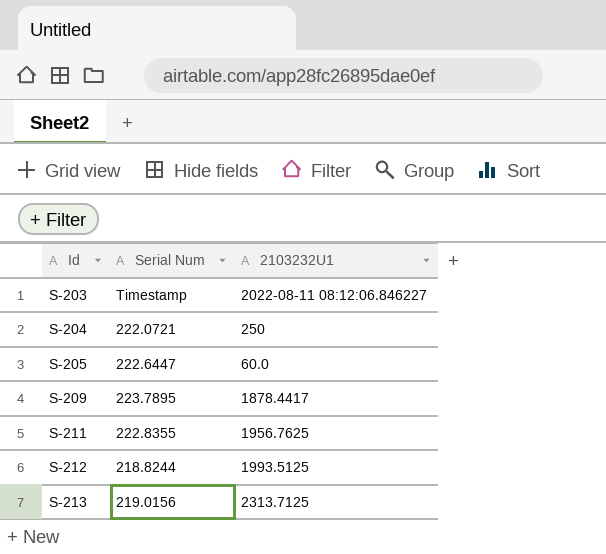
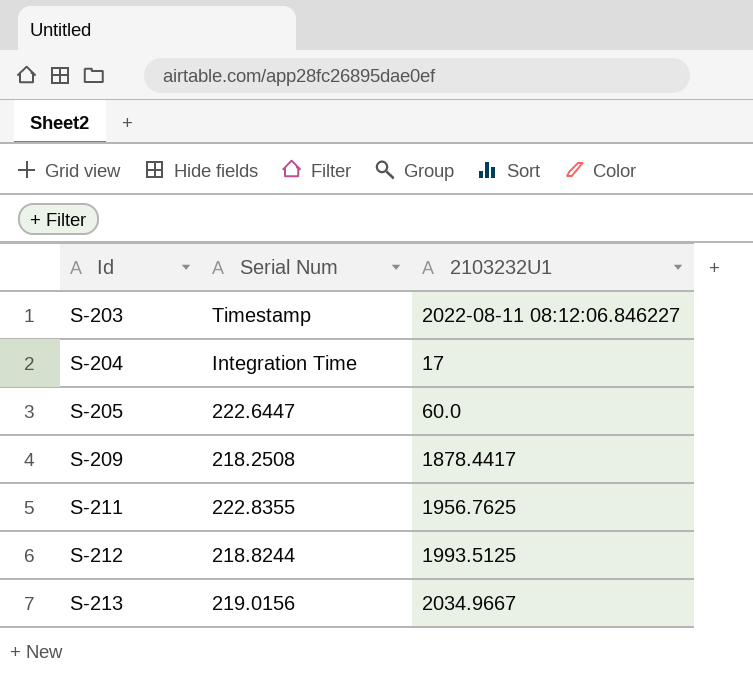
S-204 | Serial Num: 222.0721 -> Integration Time
S-204 | 2103232U1: 250 -> 17
S-209 | Serial Num: 223.7895 -> 218.2508
S-213 | 2103232U1: 2313.7125 -> 2034.9667

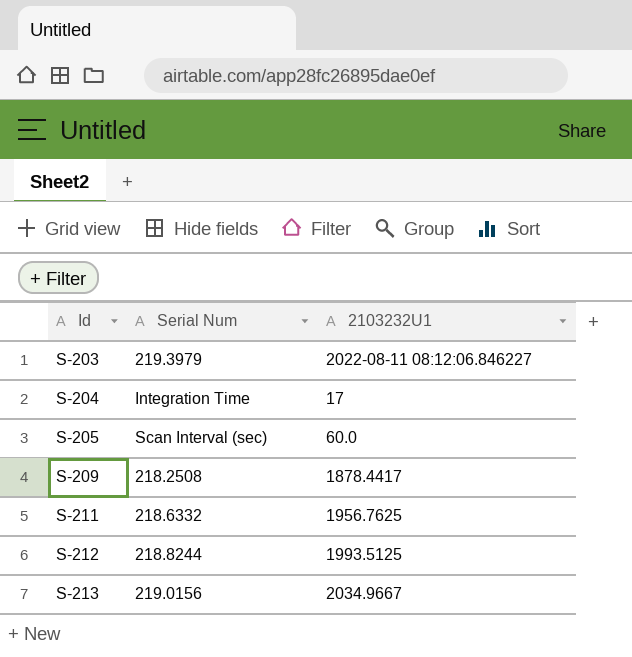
S-203 | Serial Num: Timestamp -> 219.3979
S-205 | Serial Num: 222.6447 -> Scan Interval (sec)
S-211 | Serial Num: 222.8355 -> 218.6332

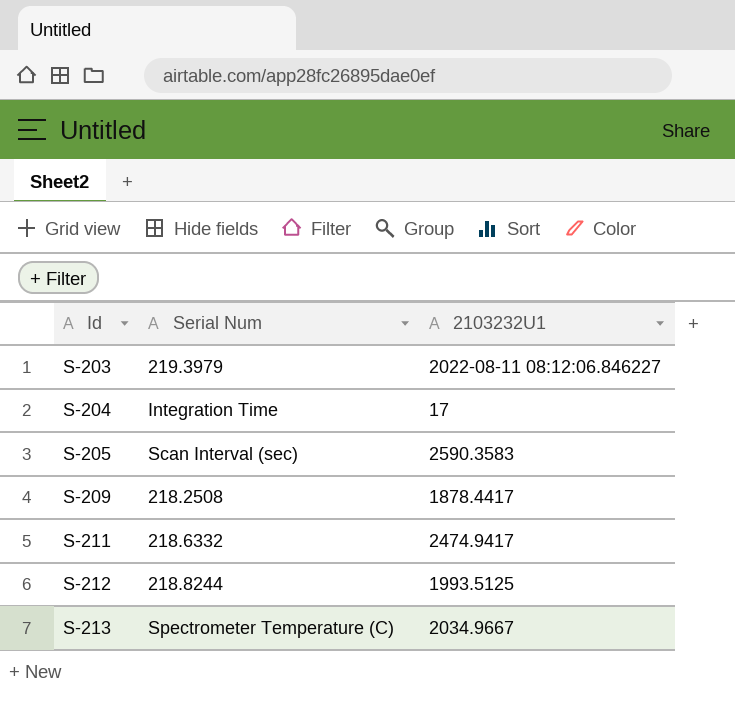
S-205 | 2103232U1: 60.0 -> 2590.3583
S-211 | 2103232U1: 1956.7625 -> 2474.9417
S-213 | Serial Num: 219.0156 -> Spectrometer Temperature (C)

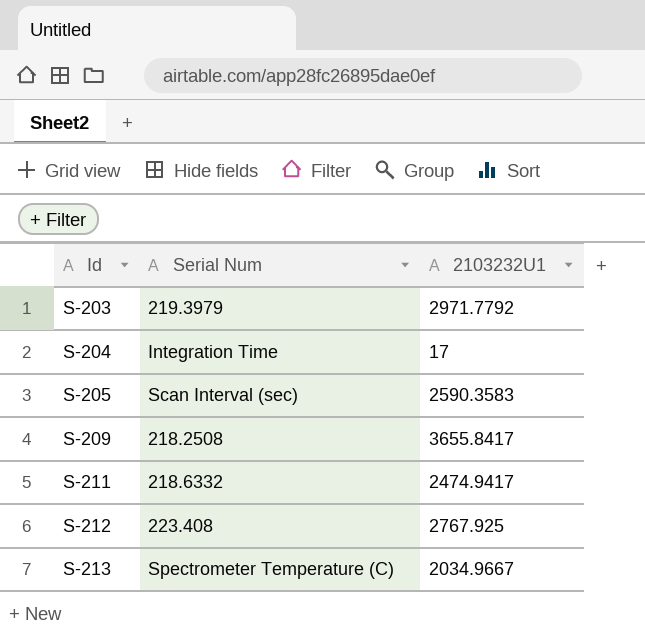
S-203 | 2103232U1: 2022-08-11 08:12:06.846227 -> 2971.7792
S-209 | 2103232U1: 1878.4417 -> 3655.8417
S-212 | Serial Num: 218.8244 -> 223.408
S-212 | 2103232U1: 1993.5125 -> 2767.925

